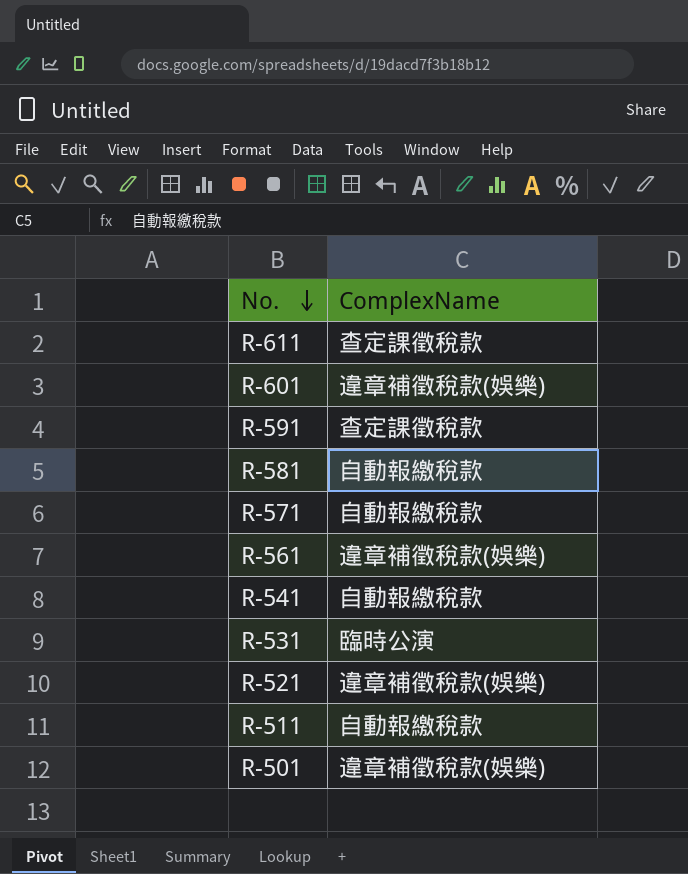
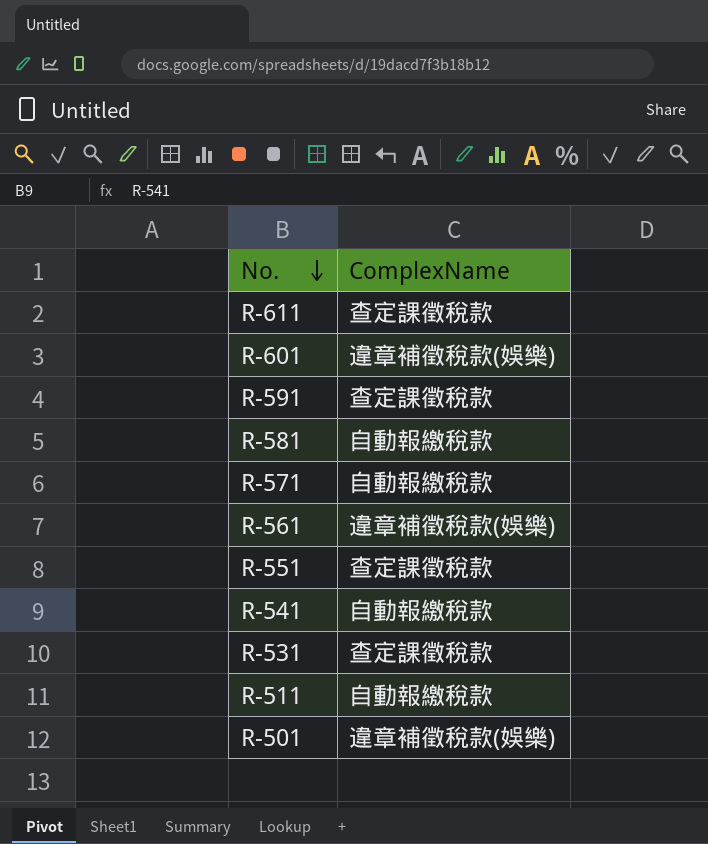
row R-521: 違章補徵稅款(娛樂) -> none
row R-551: none -> 查定課徵稅款
R-531 | ComplexName: 臨時公演 -> 查定課徵稅款

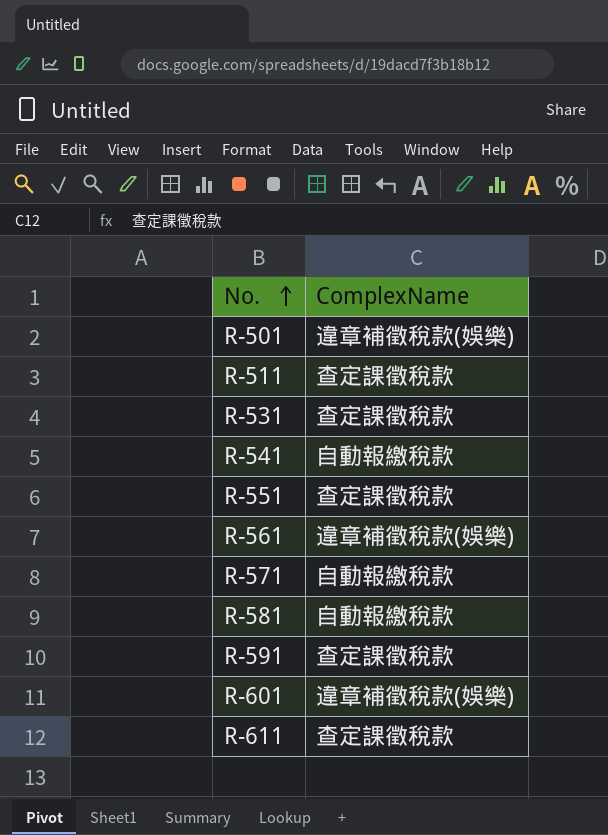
row order: No. descending -> No. ascending
R-511 | ComplexName: 自動報繳稅款 -> 查定課徵稅款

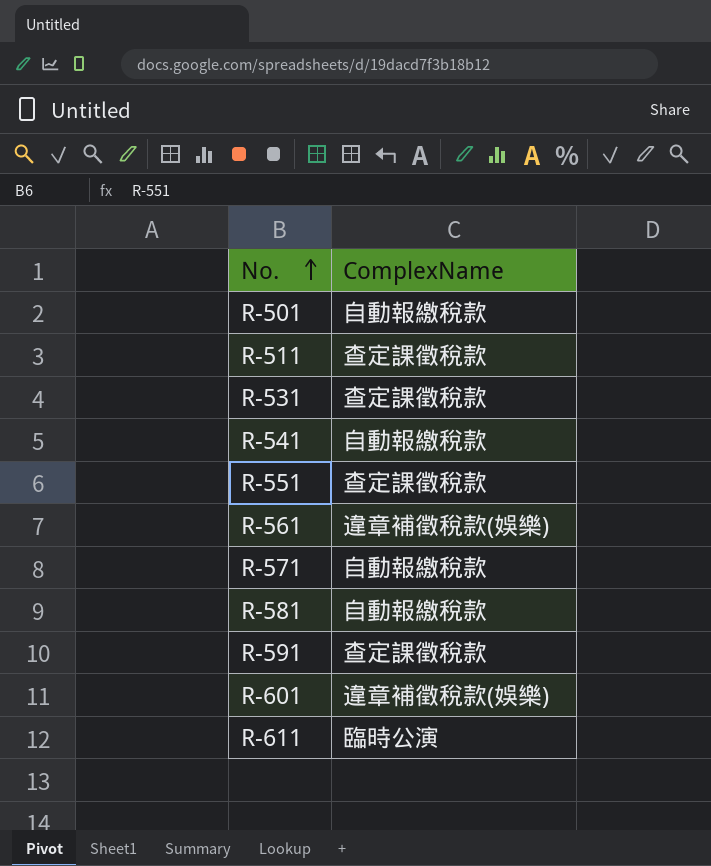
R-501 | ComplexName: 違章補徵稅款(娛樂) -> 自動報繳稅款
R-611 | ComplexName: 查定課徵稅款 -> 臨時公演

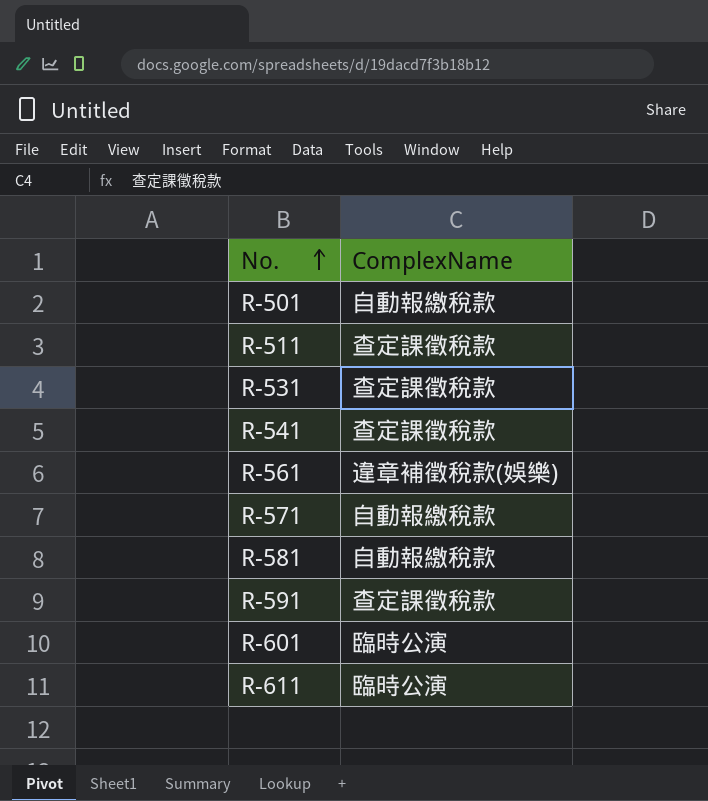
row R-551: 查定課徵稅款 -> none
R-541 | ComplexName: 自動報繳稅款 -> 查定課徵稅款
R-601 | ComplexName: 違章補徵稅款(娛樂) -> 臨時公演

